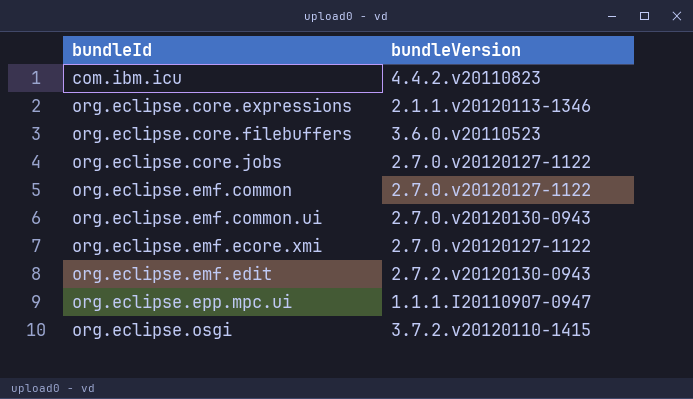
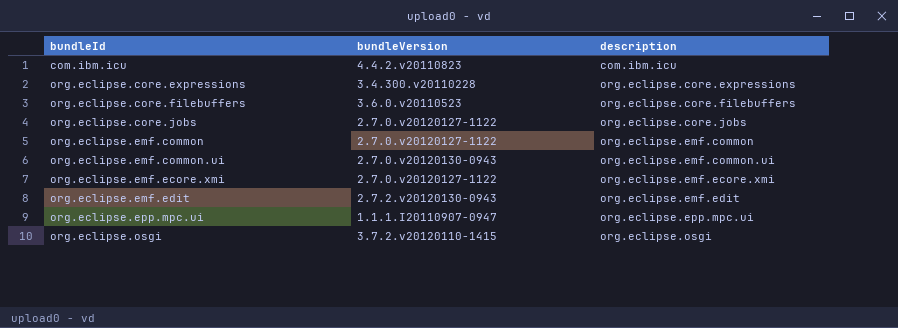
column description | position: none -> 3
org.eclipse.core.expressions | bundleVersion: 2.1.1.v20120113-1346 -> 3.4.300.v20110228

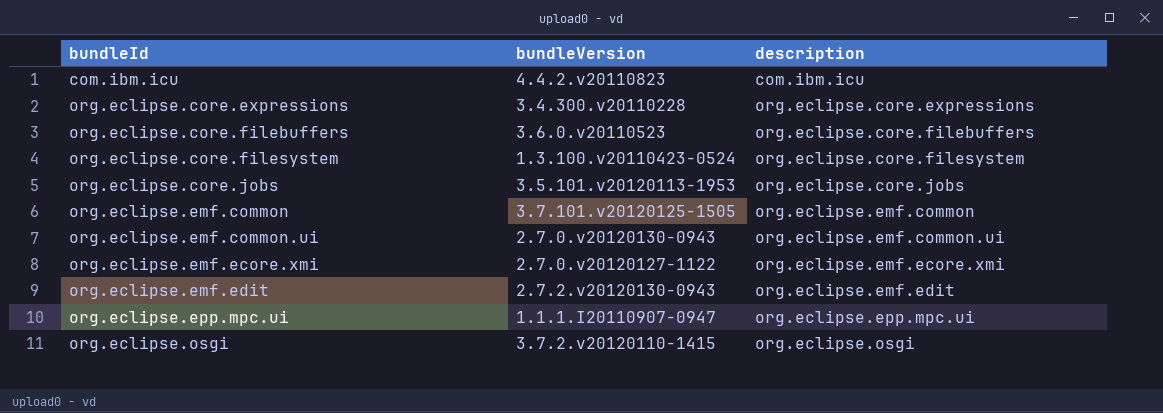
row org.eclipse.core.filesystem: none -> 1.3.100.v20110423-0524 | org.eclipse.core.filesystem
org.eclipse.core.jobs | bundleVersion: 2.7.0.v20120127-1122 -> 3.5.101.v20120113-1953
org.eclipse.emf.common | bundleVersion: 2.7.0.v20120127-1122 -> 3.7.101.v20120125-1505

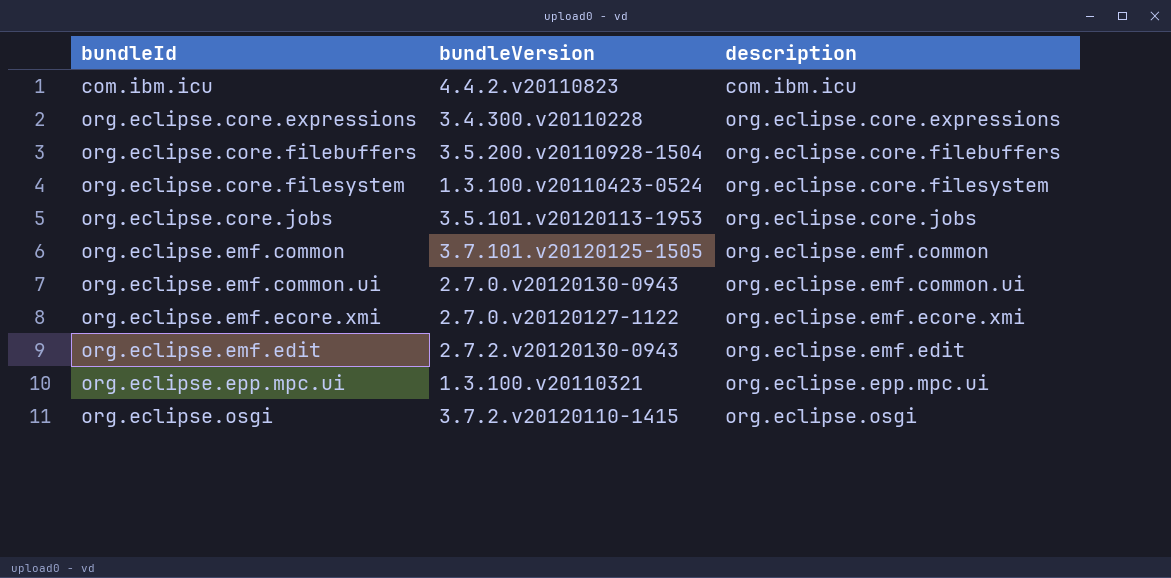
org.eclipse.core.filebuffers | bundleVersion: 3.6.0.v20110523 -> 3.5.200.v20110928-1504
org.eclipse.epp.mpc.ui | bundleVersion: 1.1.1.I20110907-0947 -> 1.3.100.v20110321

